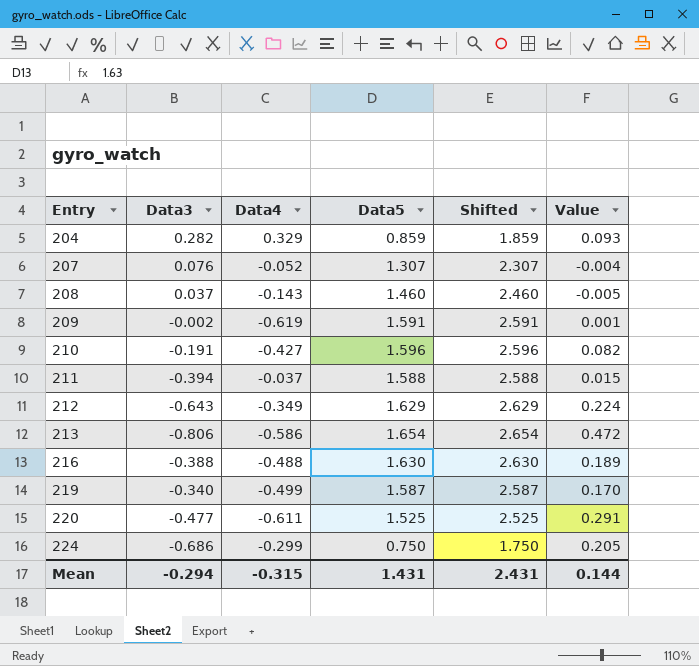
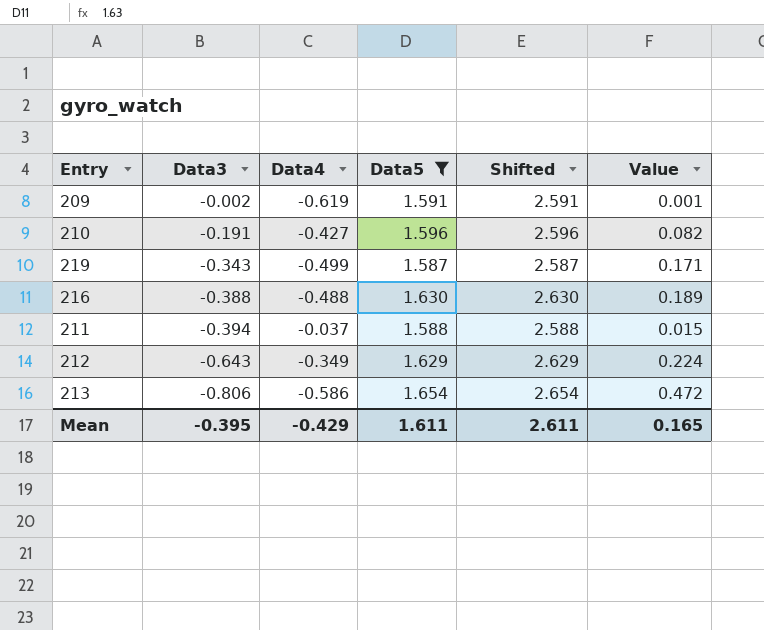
filter: none -> Data5 >= 1.587
row order: Entry ascending -> Data3 descending
219 | Data3: -0.340 -> -0.343
219 | Value: 0.170 -> 0.171
Mean | Data3: -0.294 -> -0.395
Mean | Data4: -0.315 -> -0.429
Mean | Data5: 1.431 -> 1.611
Mean | Shifted: 2.431 -> 2.611
Mean | Value: 0.144 -> 0.165

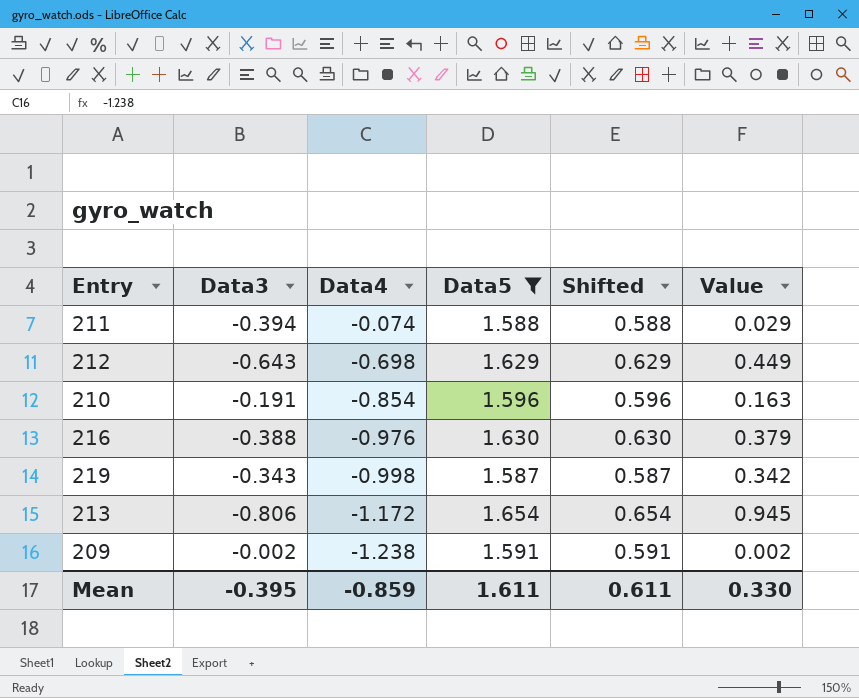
row order: Data3 descending -> Data4 descending
column Shifted | formula: [Data5] + 1 -> [Data5] - 1
211 | Data4: -0.037 -> -0.074
211 | Value: 0.015 -> 0.029
212 | Data4: -0.349 -> -0.698
212 | Value: 0.224 -> 0.449
210 | Data4: -0.427 -> -0.854
210 | Value: 0.082 -> 0.163
216 | Data4: -0.488 -> -0.976
216 | Value: 0.189 -> 0.379
219 | Data4: -0.499 -> -0.998
219 | Value: 0.171 -> 0.342
213 | Data4: -0.586 -> -1.172
213 | Value: 0.472 -> 0.945
209 | Data4: -0.619 -> -1.238
209 | Value: 0.001 -> 0.002
Mean | Data4: -0.429 -> -0.859
Mean | Shifted: 2.611 -> 0.611
Mean | Value: 0.165 -> 0.330

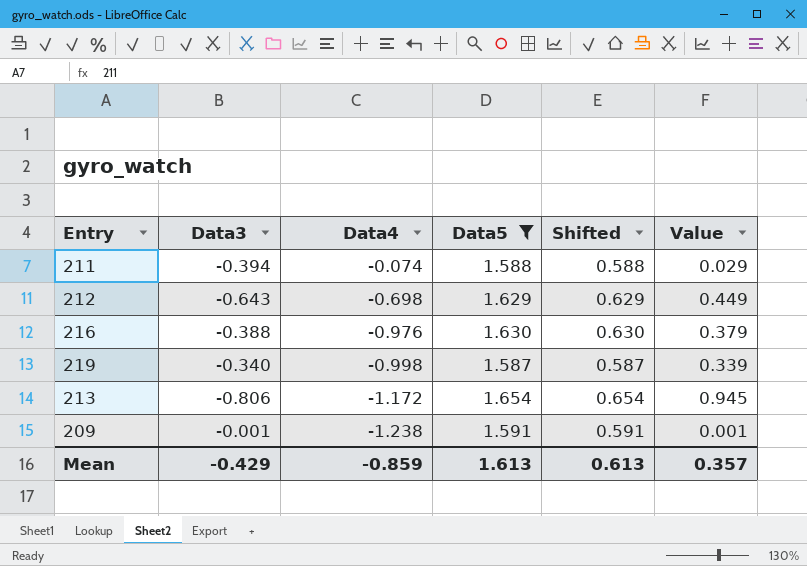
row 210: -0.191 | -0.854 | 1.596 | 0.596 | 0.163 -> none
219 | Data3: -0.343 -> -0.340
219 | Value: 0.342 -> 0.339
209 | Data3: -0.002 -> -0.001
209 | Value: 0.002 -> 0.001
Mean | Data3: -0.395 -> -0.429
Mean | Data5: 1.611 -> 1.613
Mean | Shifted: 0.611 -> 0.613
Mean | Value: 0.330 -> 0.357

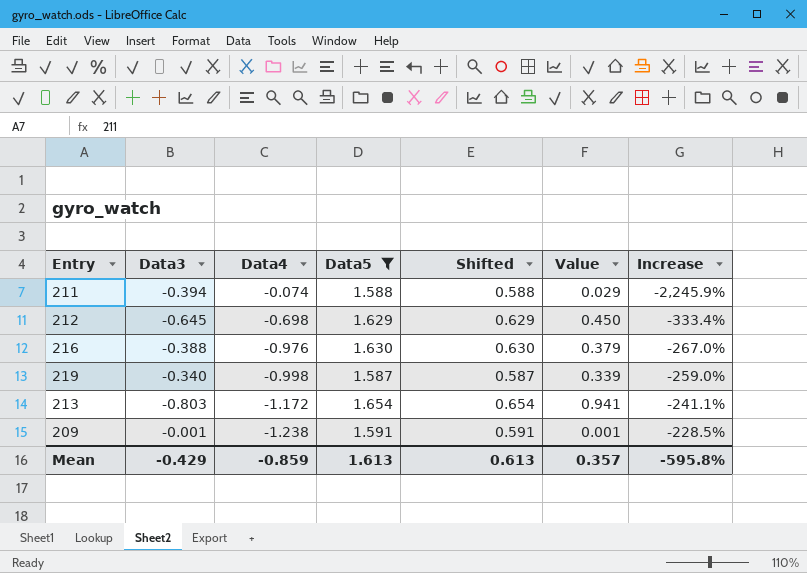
column Increase | formula: none -> ([Data5] - [Data4]) / [Data4]
212 | Data3: -0.643 -> -0.645
212 | Value: 0.449 -> 0.450
213 | Data3: -0.806 -> -0.803
213 | Value: 0.945 -> 0.941

